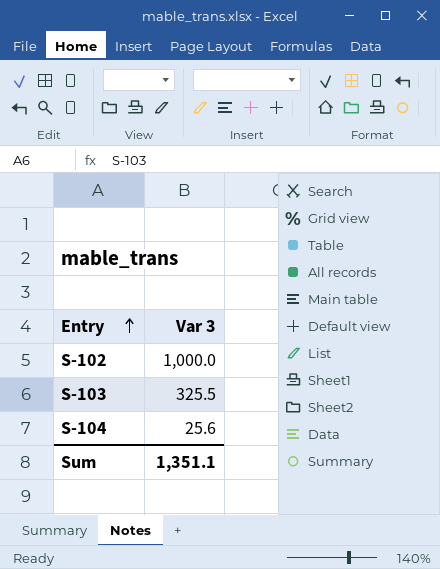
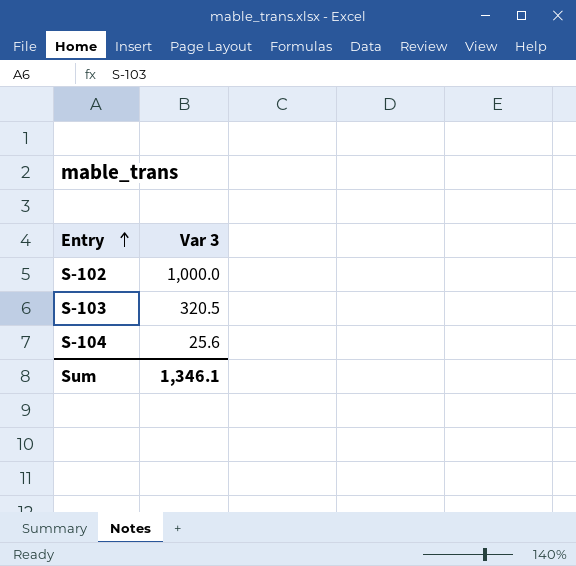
S-103 | Var 3: 325.5 -> 320.5
Sum | Var 3: 1,351.1 -> 1,346.1

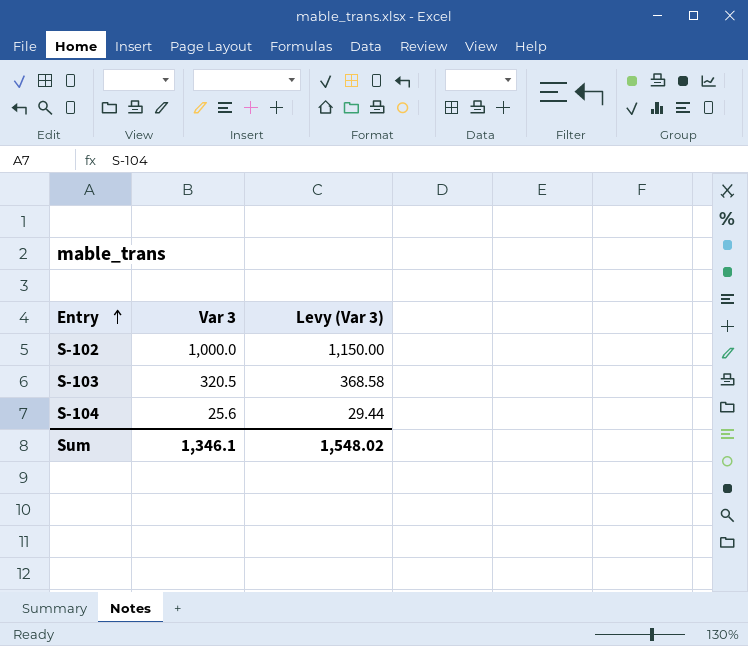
column Levy (Var 3) | formula: none -> [Var 3] * 1.15

